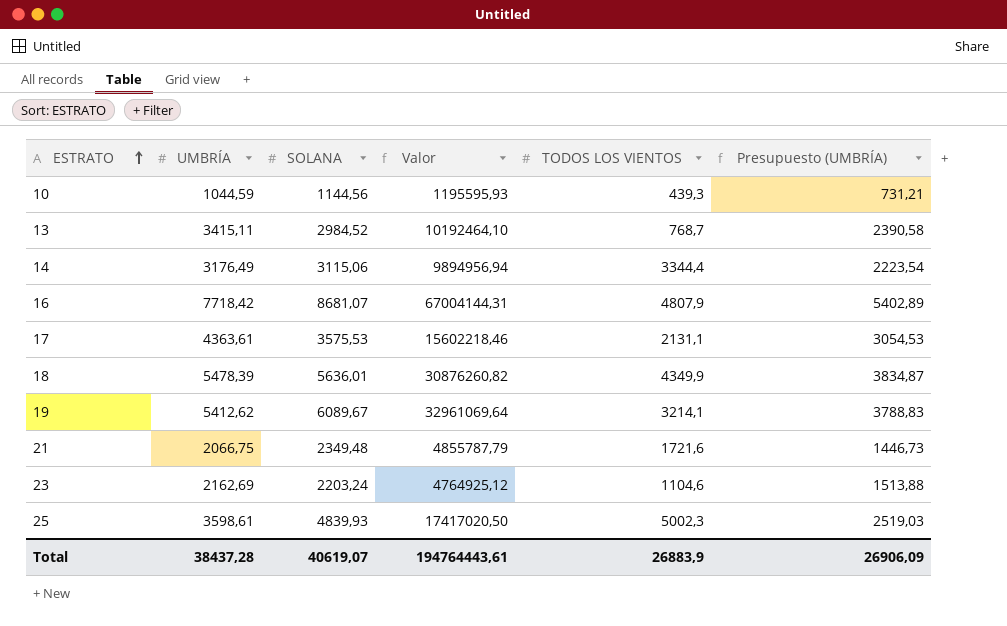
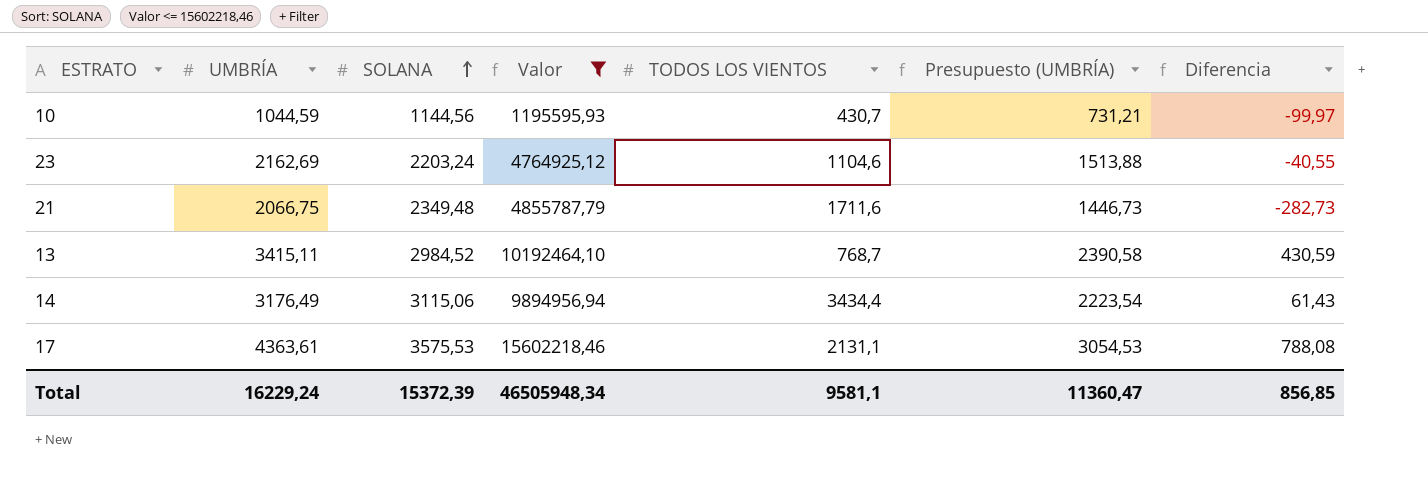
filter: none -> Valor <= 15602218,46
row order: ESTRATO ascending -> SOLANA ascending
column Diferencia | formula: none -> [UMBRÍA] - [SOLANA]
10 | TODOS LOS VIENTOS: 439,3 -> 430,7
21 | TODOS LOS VIENTOS: 1721,6 -> 1711,6
14 | TODOS LOS VIENTOS: 3344,4 -> 3434,4
Total | UMBRÍA: 38437,28 -> 16229,24
Total | SOLANA: 40619,07 -> 15372,39
Total | Valor: 194764443,61 -> 46505948,34
Total | TODOS LOS VIENTOS: 26883,9 -> 9581,1
Total | Presupuesto (UMBRÍA): 26906,09 -> 11360,47

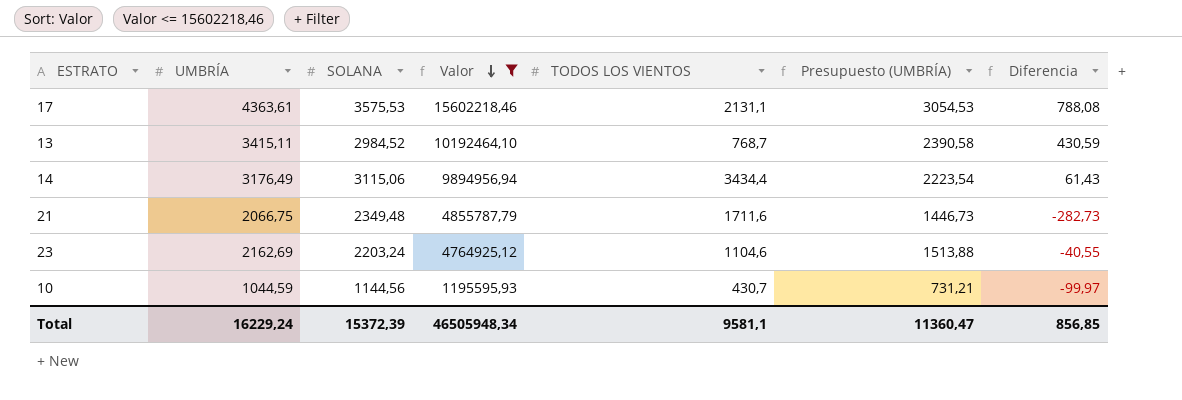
row order: SOLANA ascending -> Valor descending

